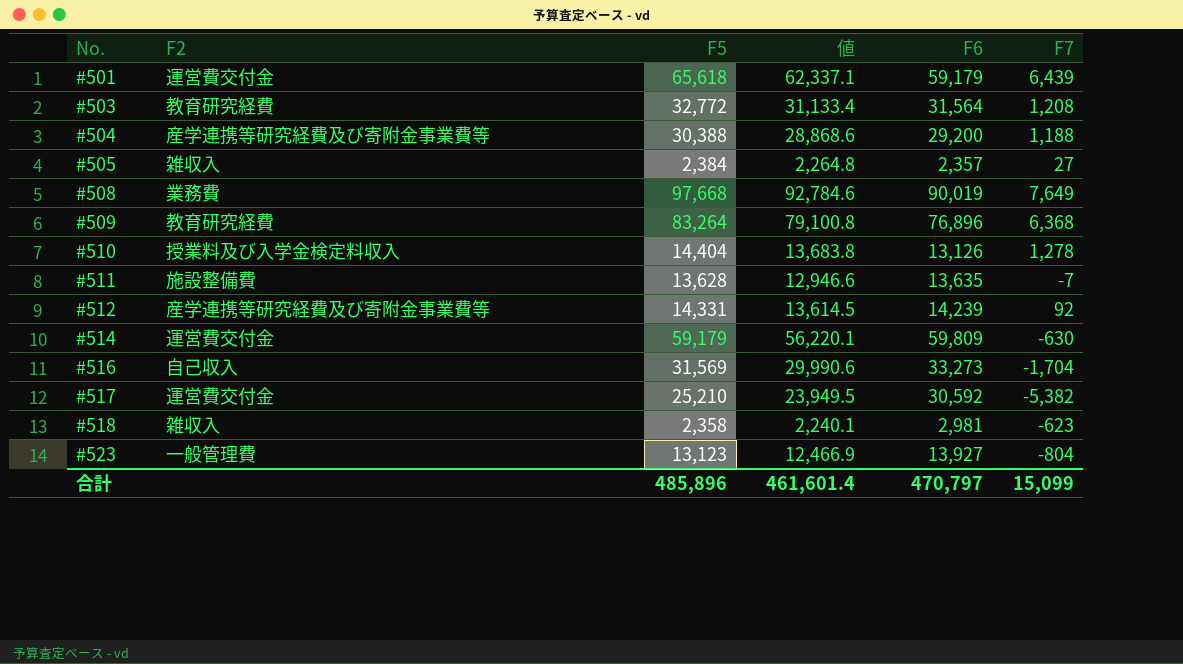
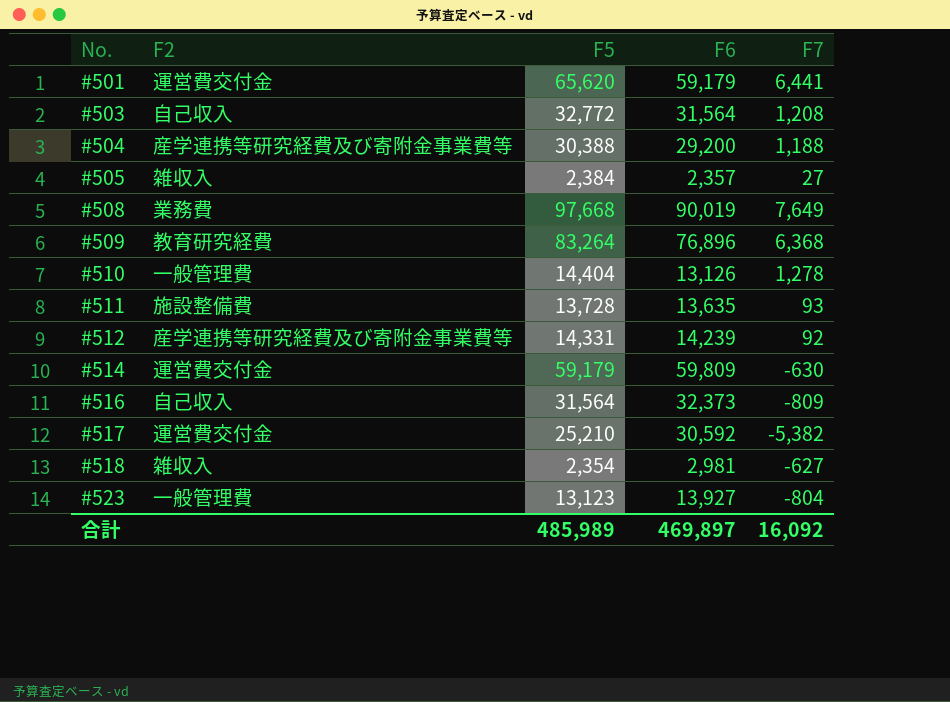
column 値 | formula: [F5] * 0.95 -> none
#501 | F5: 65,618 -> 65,620
#501 | F7: 6,439 -> 6,441
#503 | F2: 教育研究経費 -> 自己収入
#510 | F2: 授業料及び入学金検定料収入 -> 一般管理費
#511 | F5: 13,628 -> 13,728
#511 | F7: -7 -> 93
#516 | F5: 31,569 -> 31,564
#516 | F6: 33,273 -> 32,373
#516 | F7: -1,704 -> -809
#518 | F5: 2,358 -> 2,354
#518 | F7: -623 -> -627
合計 | F5: 485,896 -> 485,989
合計 | F6: 470,797 -> 469,897
合計 | F7: 15,099 -> 16,092

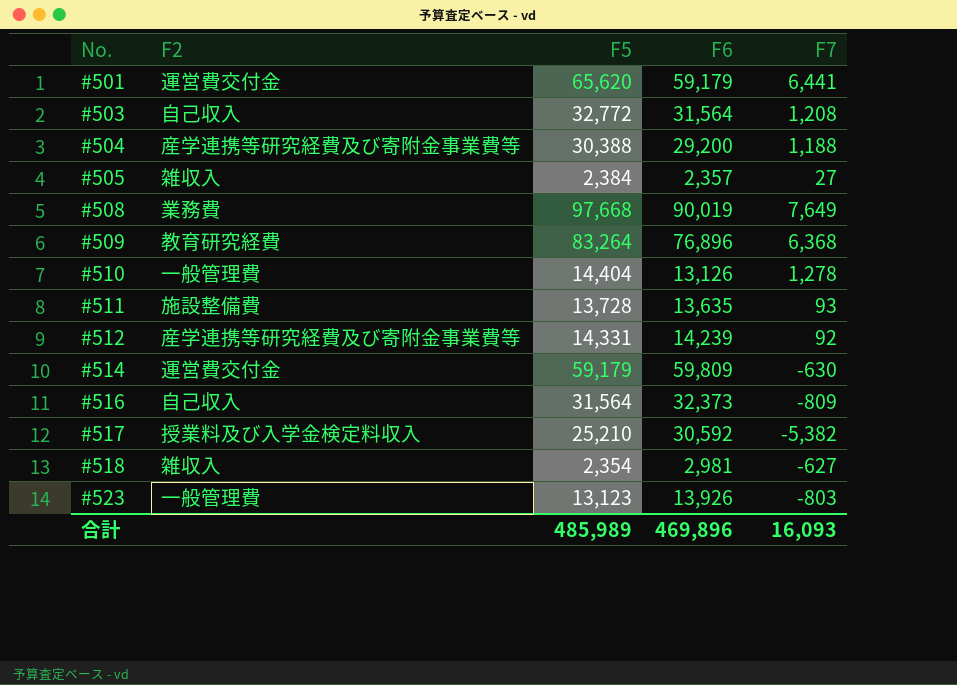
#517 | F2: 運営費交付金 -> 授業料及び入学金検定料収入
#523 | F6: 13,927 -> 13,926
#523 | F7: -804 -> -803
合計 | F6: 469,897 -> 469,896
合計 | F7: 16,092 -> 16,093

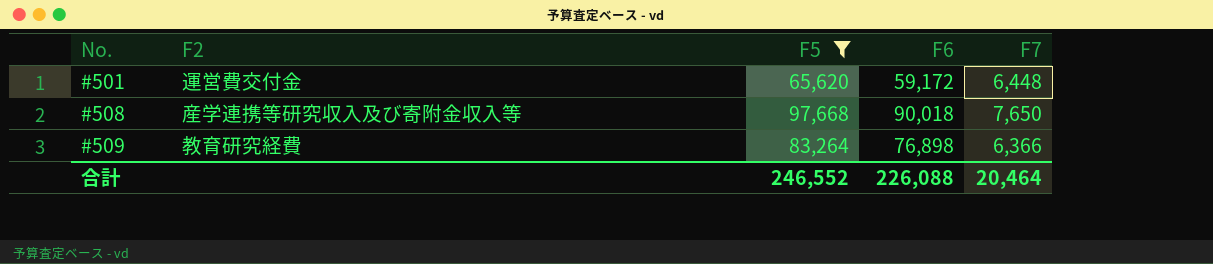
filter: none -> F5 >= 65,620
#501 | F6: 59,179 -> 59,172
#501 | F7: 6,441 -> 6,448
#508 | F2: 業務費 -> 産学連携等研究収入及び寄附金収入等
#508 | F6: 90,019 -> 90,018
#508 | F7: 7,649 -> 7,650
#509 | F6: 76,896 -> 76,898
#509 | F7: 6,368 -> 6,366
合計 | F5: 485,989 -> 246,552
合計 | F6: 469,896 -> 226,088
合計 | F7: 16,093 -> 20,464

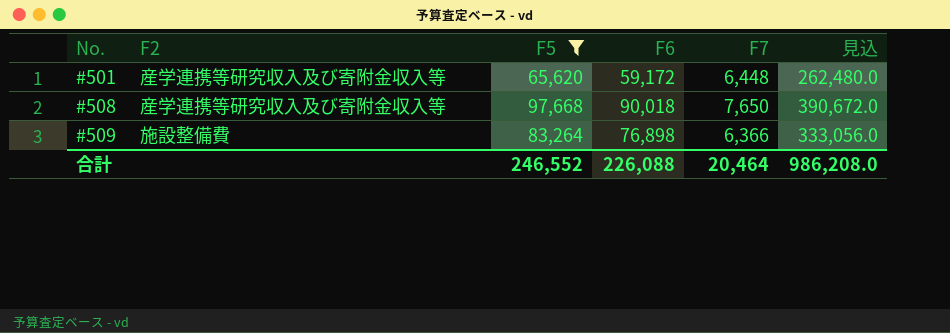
column 見込 | formula: none -> [F5] * 4
#501 | F2: 運営費交付金 -> 産学連携等研究収入及び寄附金収入等
#509 | F2: 教育研究経費 -> 施設整備費

